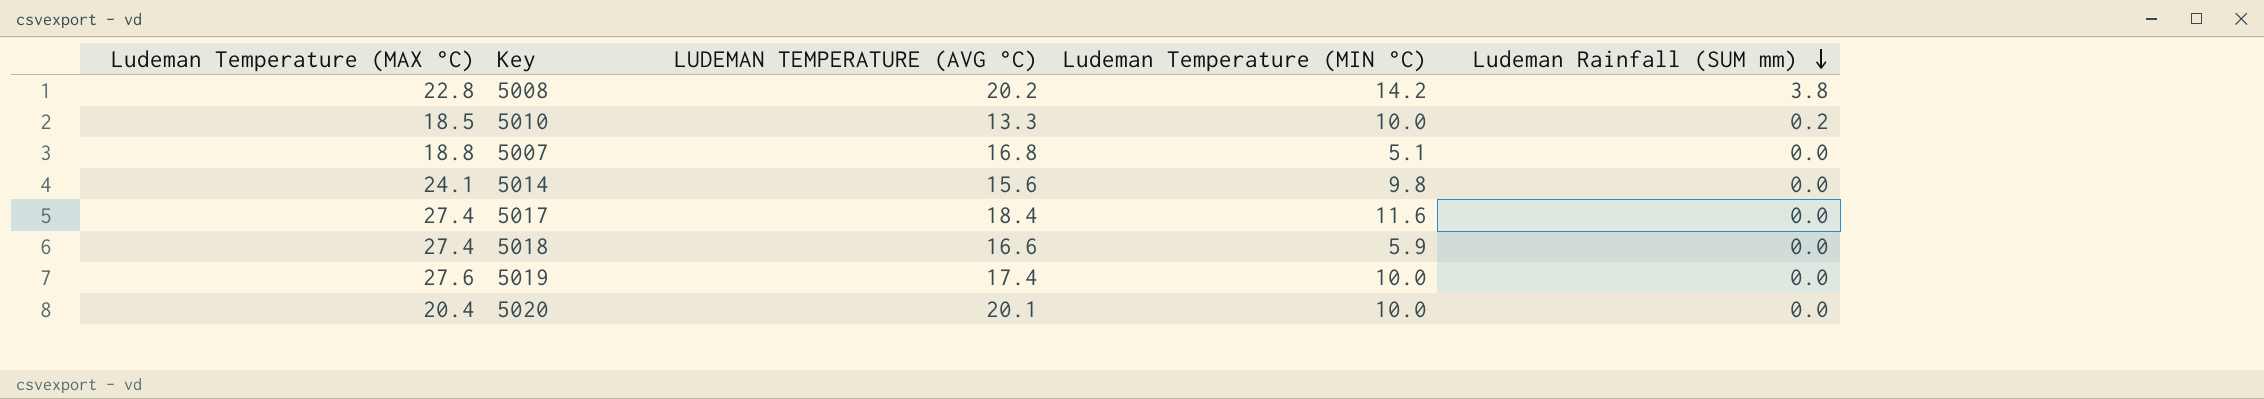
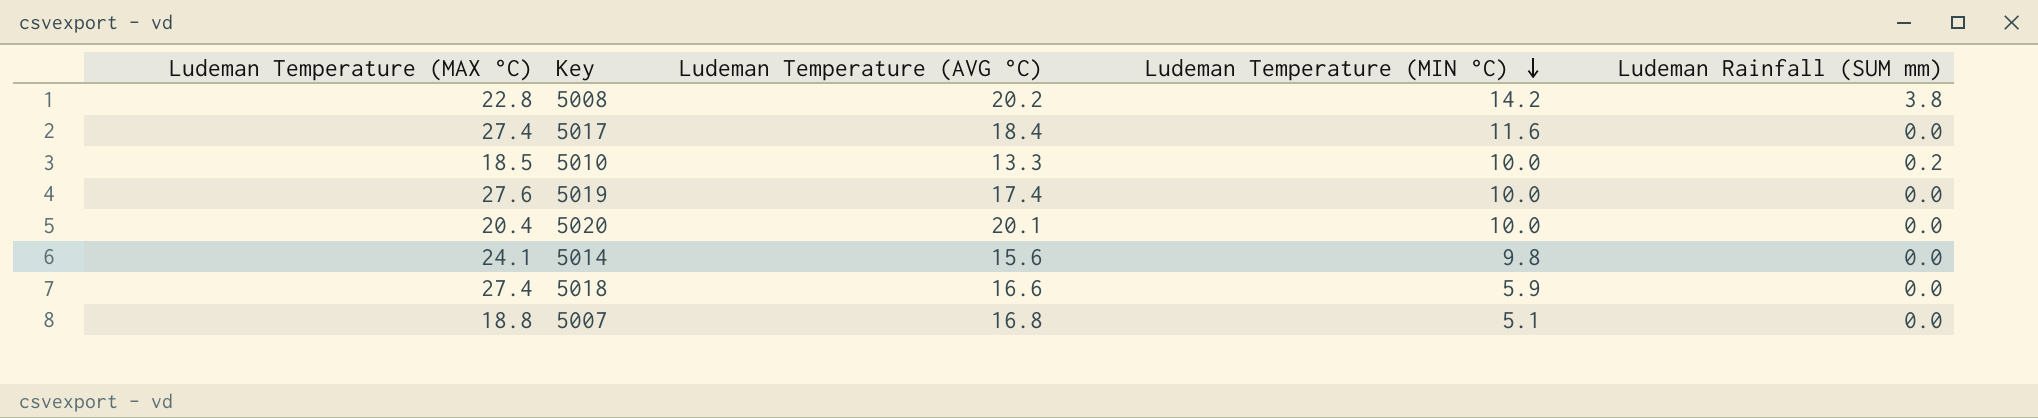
row order: Ludeman Rainfall (SUM mm) descending -> Ludeman Temperature (MIN °C) descending
column name: LUDEMAN TEMPERATURE (AVG °C) -> Ludeman Temperature (AVG °C)

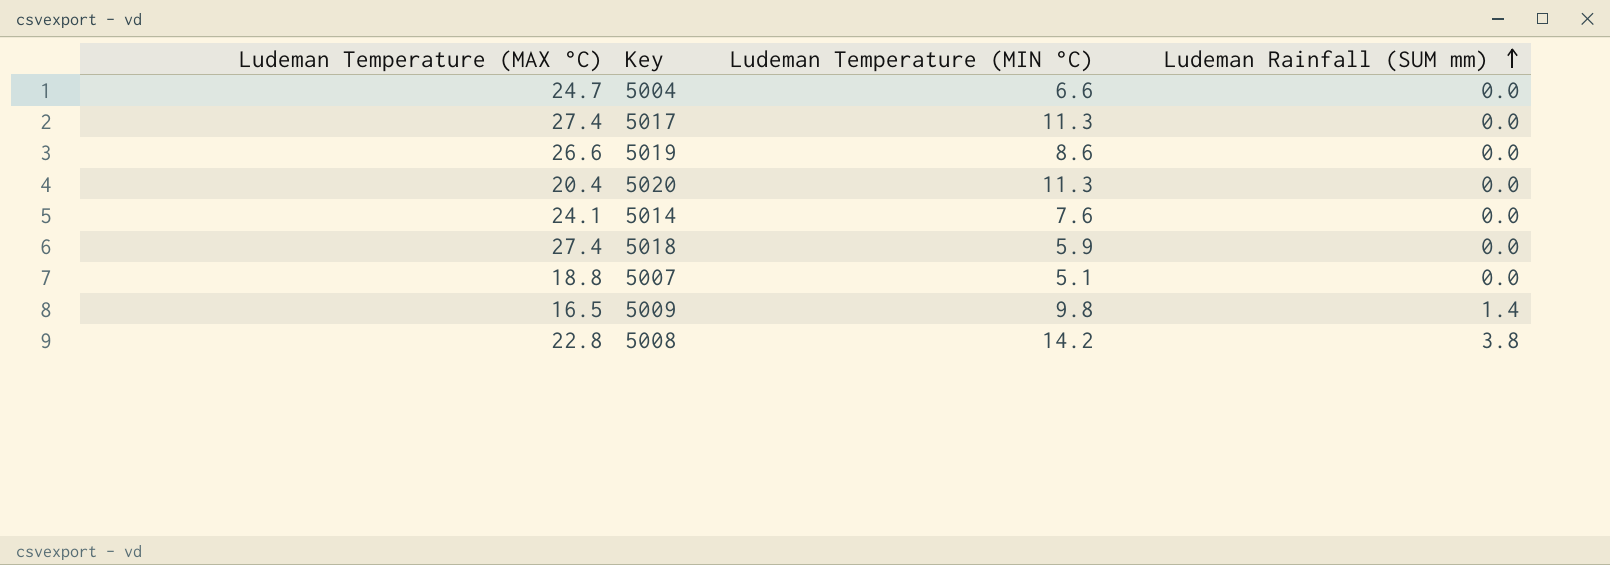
row order: Ludeman Temperature (MIN °C) descending -> Ludeman Rainfall (SUM mm) ascending
column Ludeman Temperature (AVG °C) | position: 3 -> none
row 5010: 18.5 | 13.3 | 10.0 | 0.2 -> none
row 5004: none -> 24.7 | 6.6 | 0.0
5017 | Ludeman Temperature (MIN °C): 11.6 -> 11.3
5019 | Ludeman Temperature (MAX °C): 27.6 -> 26.6
5019 | Ludeman Temperature (MIN °C): 10.0 -> 8.6
5020 | Ludeman Temperature (MIN °C): 10.0 -> 11.3
5014 | Ludeman Temperature (MIN °C): 9.8 -> 7.6
row 5009: none -> 16.5 | 9.8 | 1.4

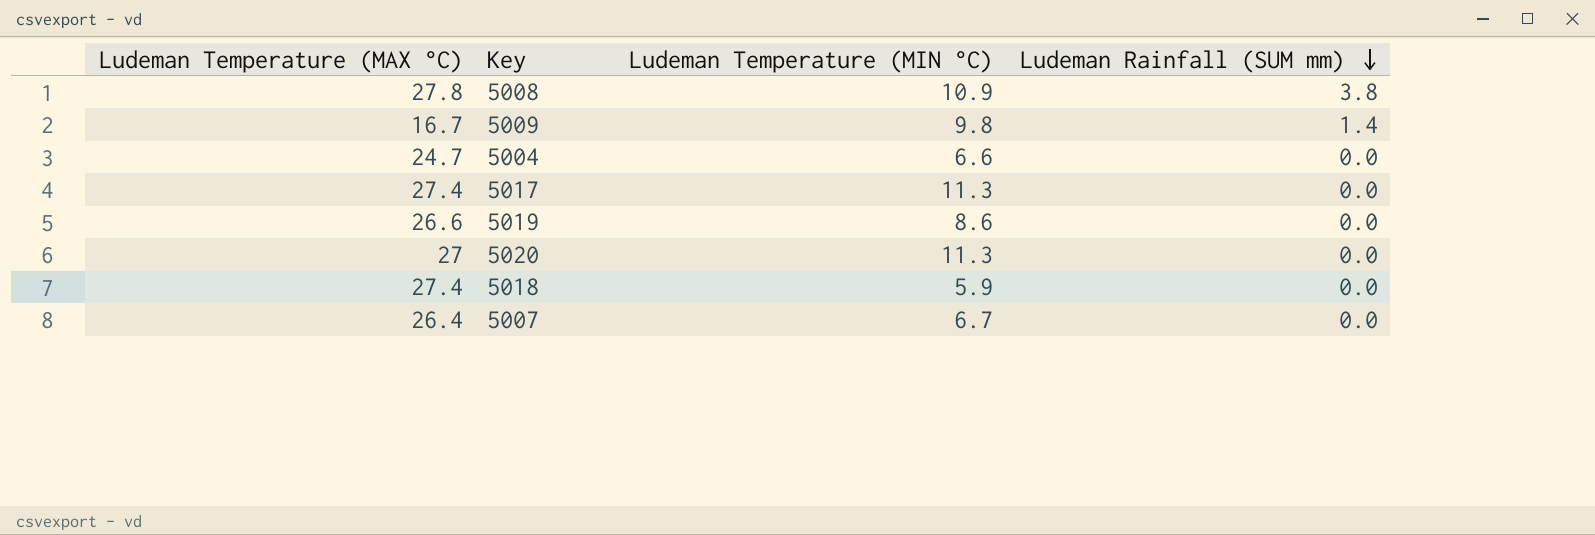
row order: Ludeman Rainfall (SUM mm) ascending -> Ludeman Rainfall (SUM mm) descending
row 5014: 24.1 | 7.6 | 0.0 -> none
5008 | Ludeman Temperature (MAX °C): 22.8 -> 27.8
5008 | Ludeman Temperature (MIN °C): 14.2 -> 10.9
5009 | Ludeman Temperature (MAX °C): 16.5 -> 16.7
5020 | Ludeman Temperature (MAX °C): 20.4 -> 27
5007 | Ludeman Temperature (MAX °C): 18.8 -> 26.4
5007 | Ludeman Temperature (MIN °C): 5.1 -> 6.7

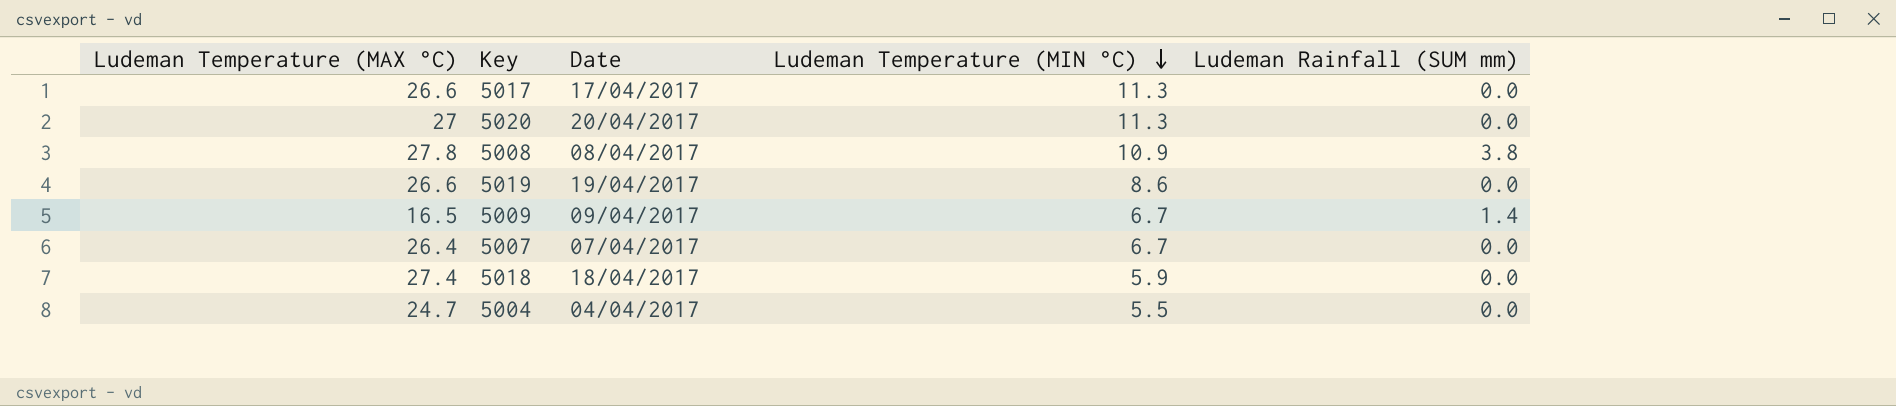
row order: Ludeman Rainfall (SUM mm) descending -> Ludeman Temperature (MIN °C) descending
column Date | position: none -> 3
5017 | Ludeman Temperature (MAX °C): 27.4 -> 26.6
5009 | Ludeman Temperature (MAX °C): 16.7 -> 16.5
5009 | Ludeman Temperature (MIN °C): 9.8 -> 6.7
5004 | Ludeman Temperature (MIN °C): 6.6 -> 5.5

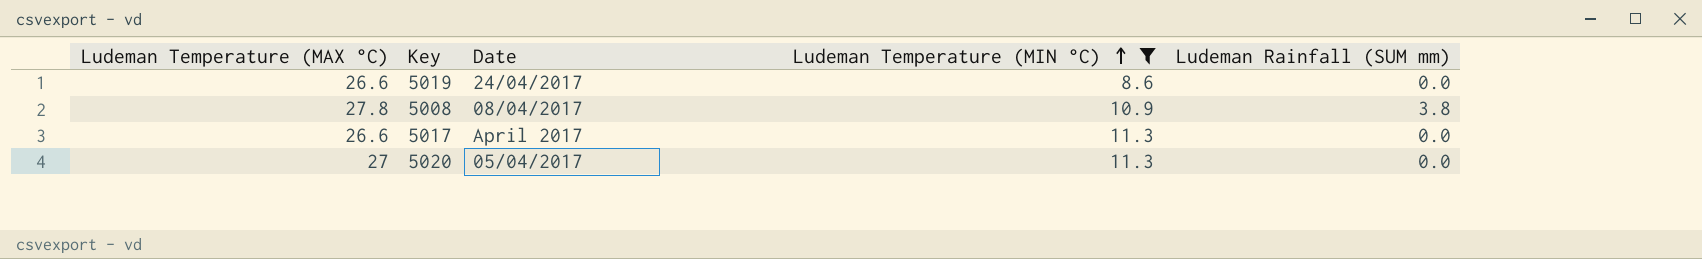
filter: none -> Ludeman Temperature (MIN °C) >= 8.6
row order: Ludeman Temperature (MIN °C) descending -> Ludeman Temperature (MIN °C) ascending
5019 | Date: 19/04/2017 -> 24/04/2017
5017 | Date: 17/04/2017 -> April 2017
5020 | Date: 20/04/2017 -> 05/04/2017

